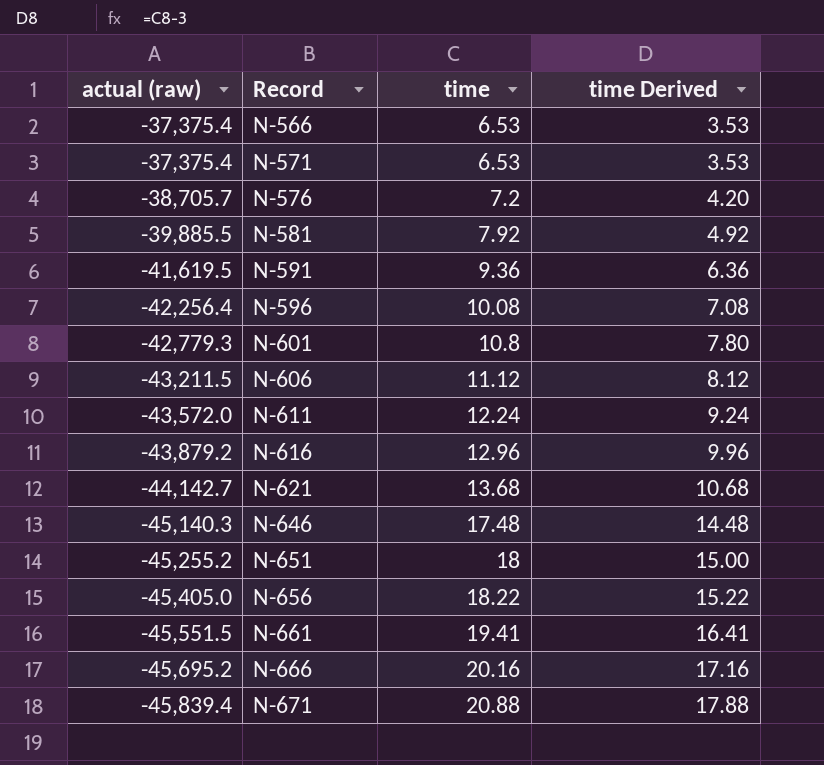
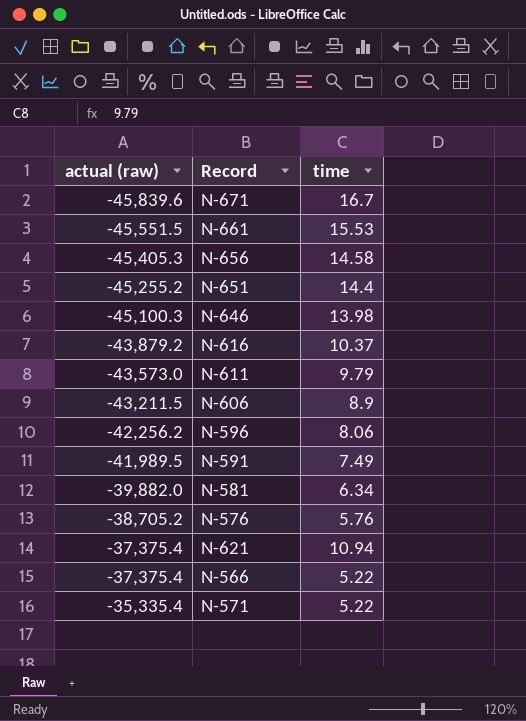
row order: actual (raw) descending -> actual (raw) ascending
column time Derived | formula: [time] - 3 -> none
row N-601: -42,779.3 | 10.8 | 7.80 -> none
row N-666: -45,695.2 | 20.16 | 17.16 -> none
N-671 | actual (raw): -45,839.4 -> -45,839.6
N-671 | time: 20.88 -> 16.7
N-661 | time: 19.41 -> 15.53
N-656 | actual (raw): -45,405.0 -> -45,405.3
N-656 | time: 18.22 -> 14.58
N-651 | time: 18 -> 14.4
N-646 | actual (raw): -45,140.3 -> -45,100.3
N-646 | time: 17.48 -> 13.98
N-616 | time: 12.96 -> 10.37
N-611 | actual (raw): -43,572.0 -> -43,573.0
N-611 | time: 12.24 -> 9.79
N-606 | time: 11.12 -> 8.9
N-596 | actual (raw): -42,256.4 -> -42,256.2
N-596 | time: 10.08 -> 8.06
N-591 | actual (raw): -41,619.5 -> -41,989.5
N-591 | time: 9.36 -> 7.49
N-581 | actual (raw): -39,885.5 -> -39,882.0
N-581 | time: 7.92 -> 6.34
N-576 | actual (raw): -38,705.7 -> -38,705.2
N-576 | time: 7.2 -> 5.76
N-621 | actual (raw): -44,142.7 -> -37,375.4
N-621 | time: 13.68 -> 10.94
N-566 | time: 6.53 -> 5.22
N-571 | actual (raw): -37,375.4 -> -35,335.4
N-571 | time: 6.53 -> 5.22

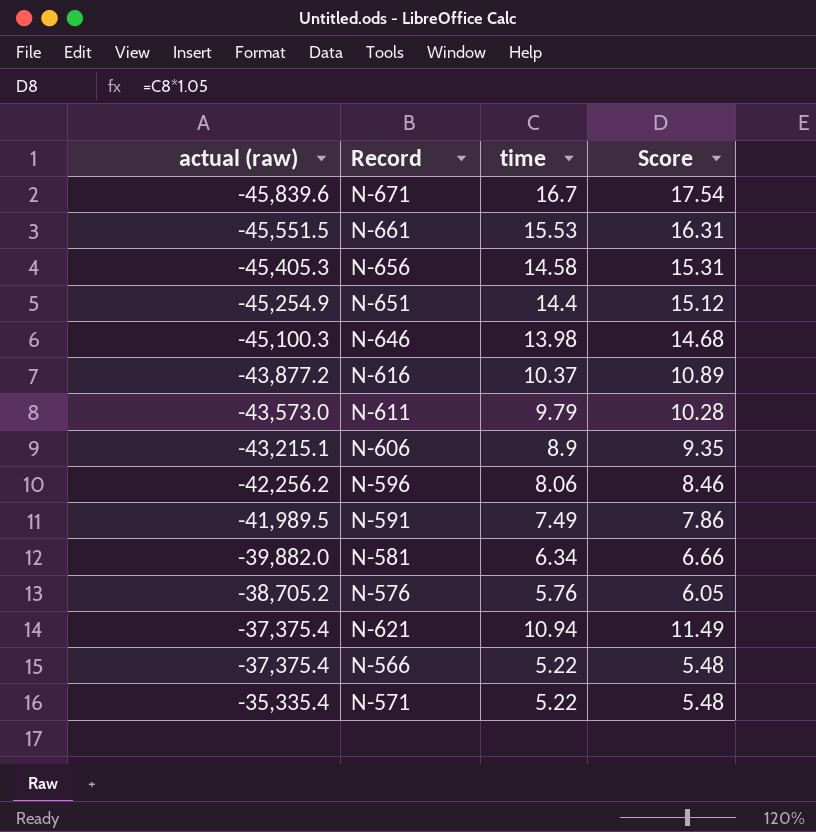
column Score | formula: none -> [time] * 1.05
N-651 | actual (raw): -45,255.2 -> -45,254.9
N-616 | actual (raw): -43,879.2 -> -43,877.2
N-606 | actual (raw): -43,211.5 -> -43,215.1

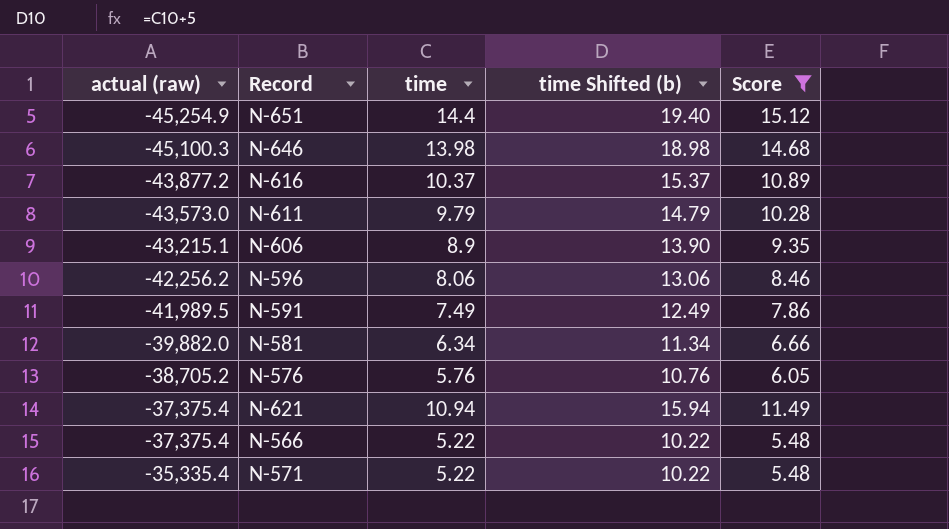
filter: none -> Score <= 15.12
column time Shifted (b) | formula: none -> [time] + 5

